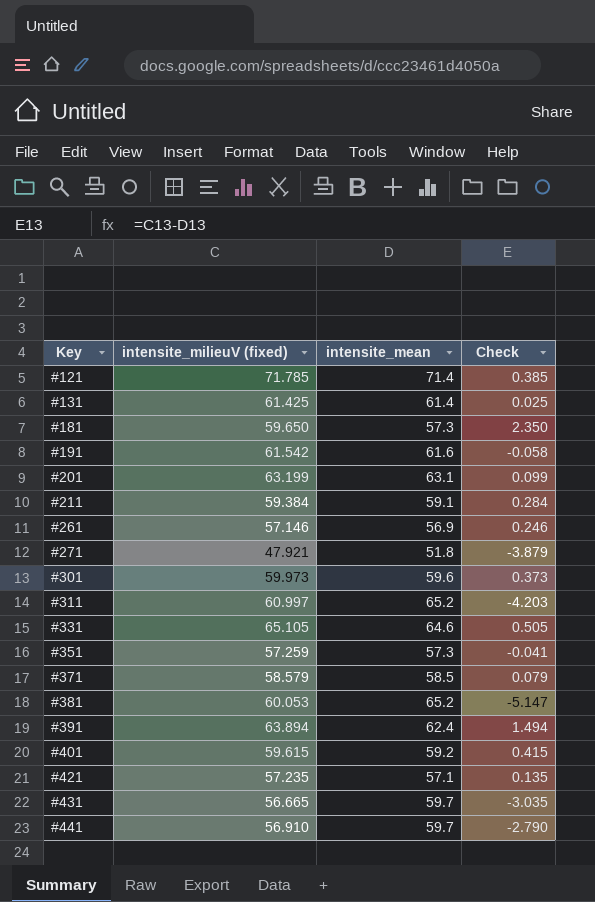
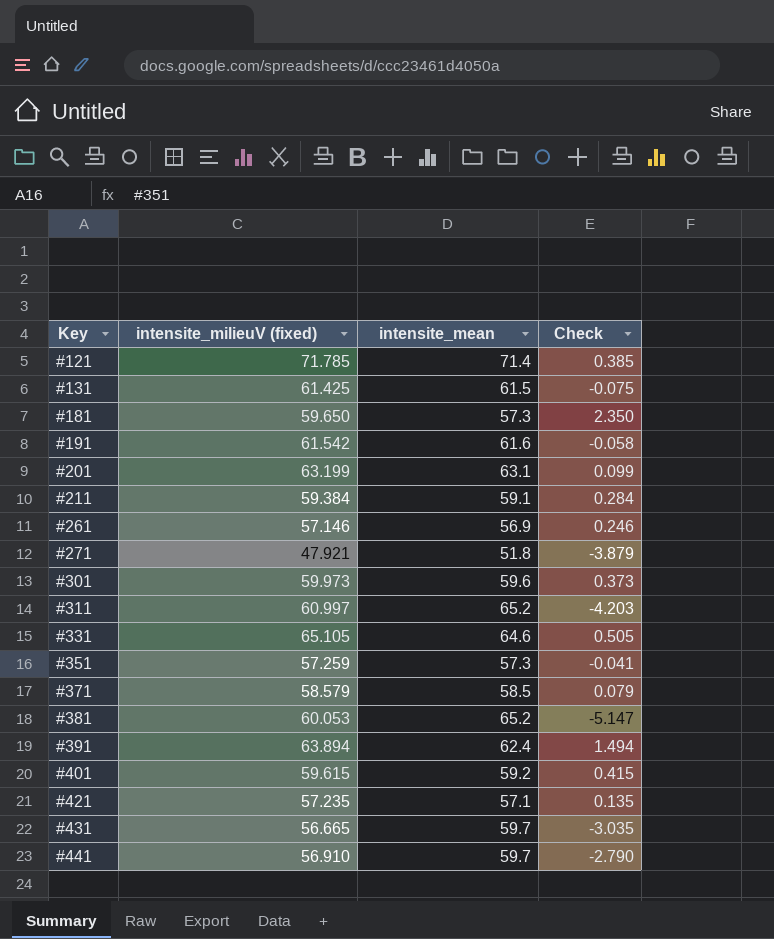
#131 | intensite_mean: 61.4 -> 61.5
#131 | Check: 0.025 -> -0.075

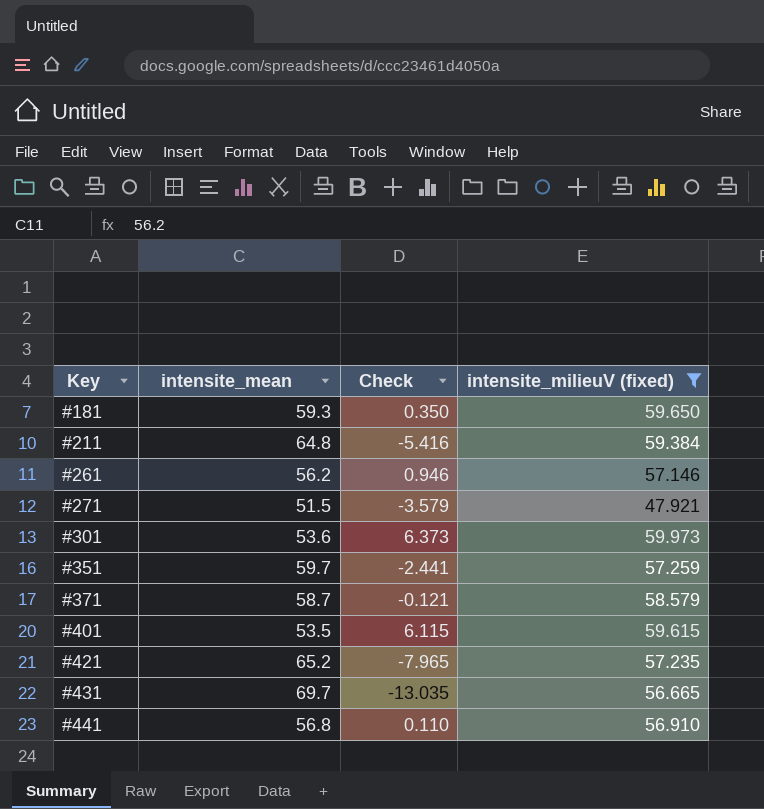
filter: none -> intensite_milieuV (fixed) <= 59.973
column intensite_milieuV (fixed) | position: 2 -> 4
#181 | intensite_mean: 57.3 -> 59.3
#181 | Check: 2.350 -> 0.350
#211 | intensite_mean: 59.1 -> 64.8
#211 | Check: 0.284 -> -5.416
#261 | intensite_mean: 56.9 -> 56.2
#261 | Check: 0.246 -> 0.946
#271 | intensite_mean: 51.8 -> 51.5
#271 | Check: -3.879 -> -3.579
#301 | intensite_mean: 59.6 -> 53.6
#301 | Check: 0.373 -> 6.373
#351 | intensite_mean: 57.3 -> 59.7
#351 | Check: -0.041 -> -2.441
#371 | intensite_mean: 58.5 -> 58.7
#371 | Check: 0.079 -> -0.121
#401 | intensite_mean: 59.2 -> 53.5
#401 | Check: 0.415 -> 6.115
#421 | intensite_mean: 57.1 -> 65.2
#421 | Check: 0.135 -> -7.965
#431 | intensite_mean: 59.7 -> 69.7
#431 | Check: -3.035 -> -13.035
#441 | intensite_mean: 59.7 -> 56.8
#441 | Check: -2.790 -> 0.110

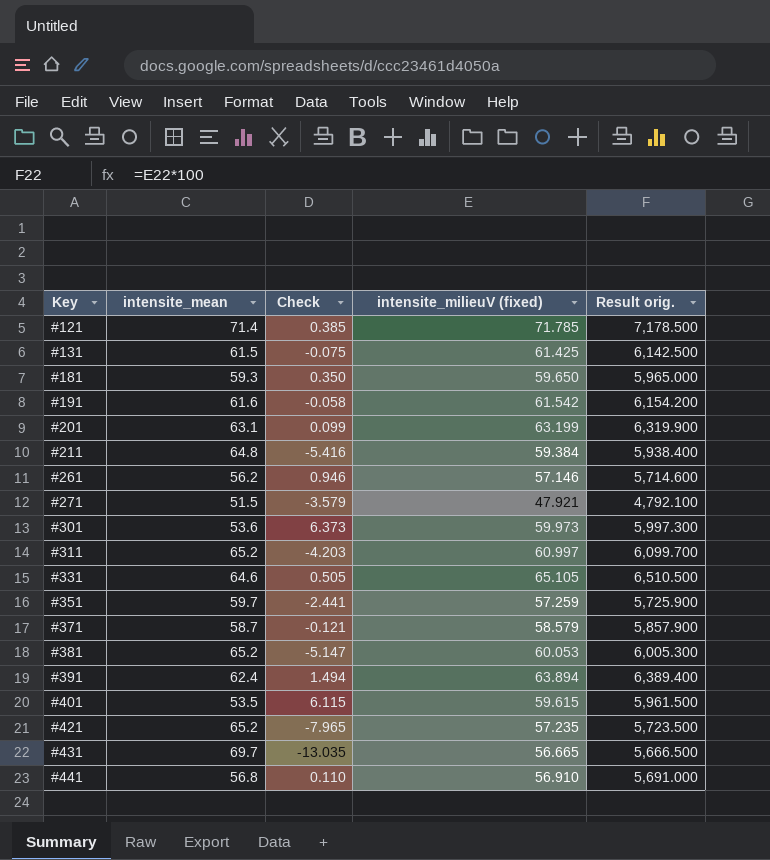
filter: intensite_milieuV (fixed) <= 59.973 -> none
column Result orig. | formula: none -> [intensite_milieuV (fixed)] * 100

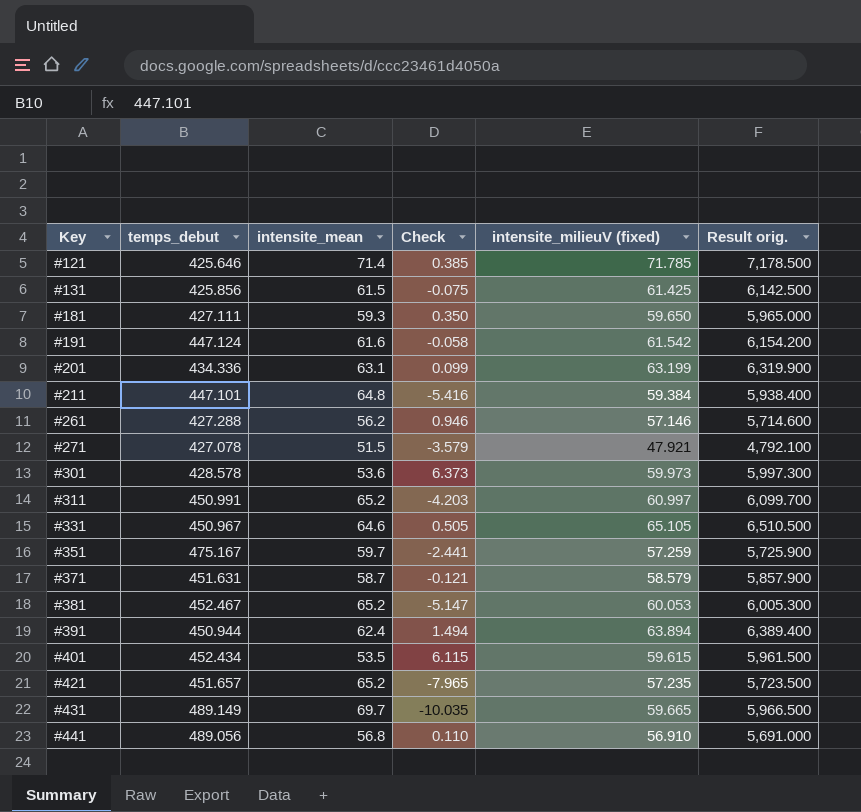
column temps_debut | position: none -> 2
#431 | Check: -13.035 -> -10.035
#431 | intensite_milieuV (fixed): 56.665 -> 59.665
#431 | Result orig.: 5,666.500 -> 5,966.500

